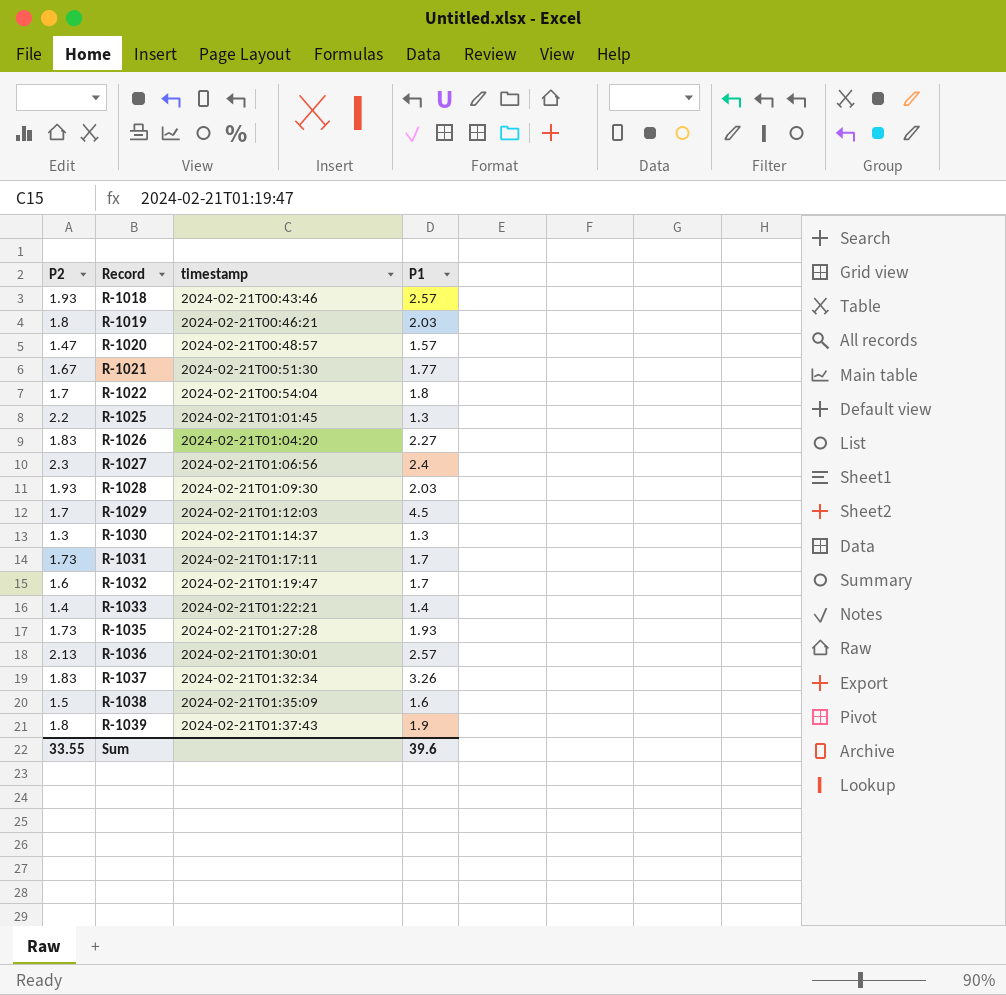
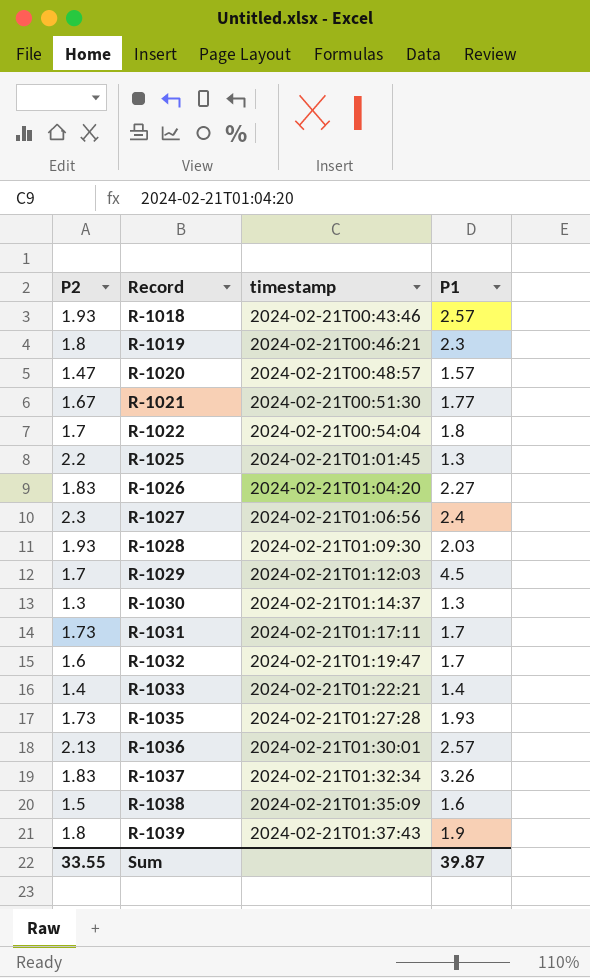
R-1019 | P1: 2.03 -> 2.3
Sum | P1: 39.6 -> 39.87

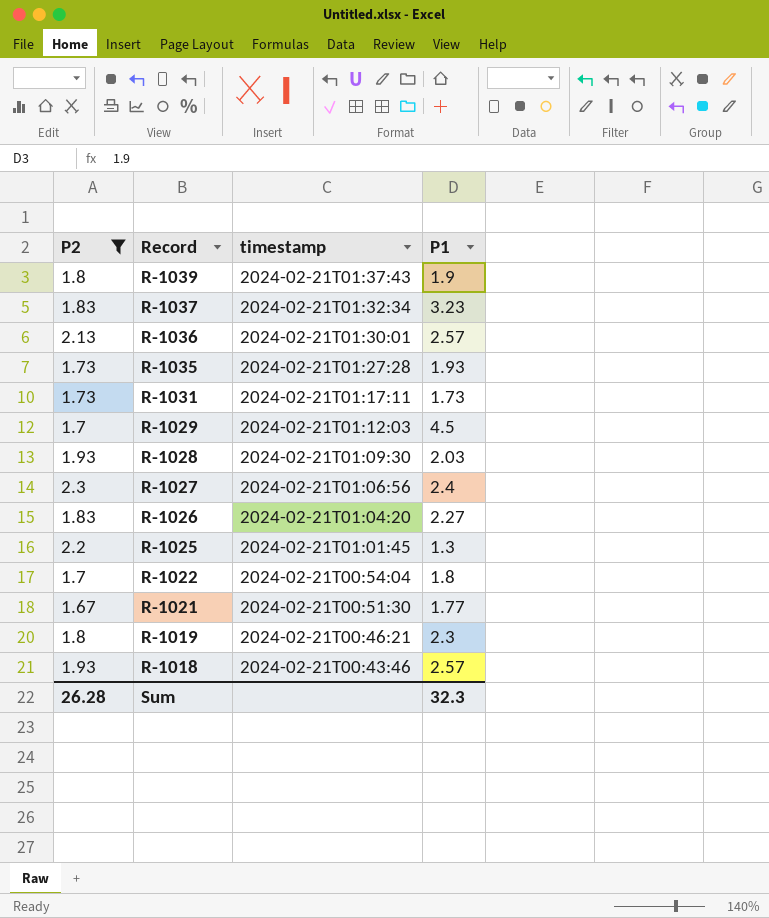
filter: none -> P2 >= 1.67
row order: Record ascending -> Record descending
R-1037 | P1: 3.26 -> 3.23
R-1031 | P1: 1.7 -> 1.73
Sum | P2: 33.55 -> 26.28
Sum | P1: 39.87 -> 32.3

